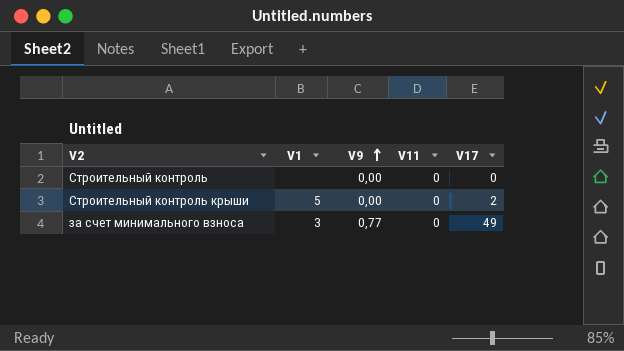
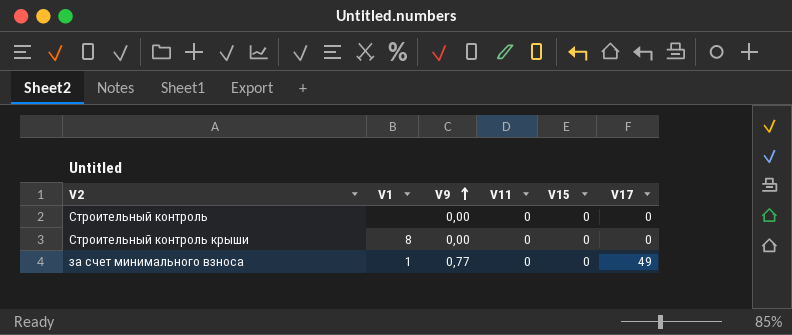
column V15 | position: none -> 5
Строительный контроль крыши | V1: 5 -> 8
Строительный контроль крыши | V17: 2 -> 0
за счет минимального взноса | V1: 3 -> 1

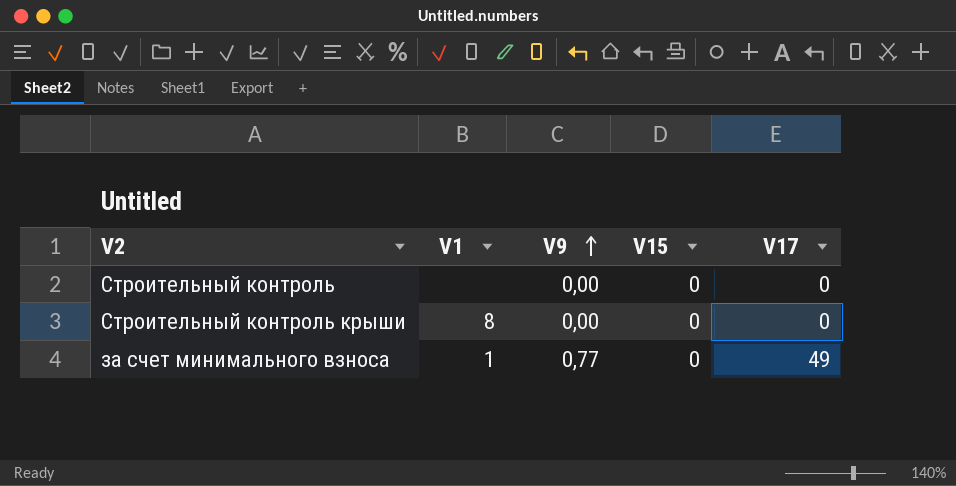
column V11 | position: 4 -> none

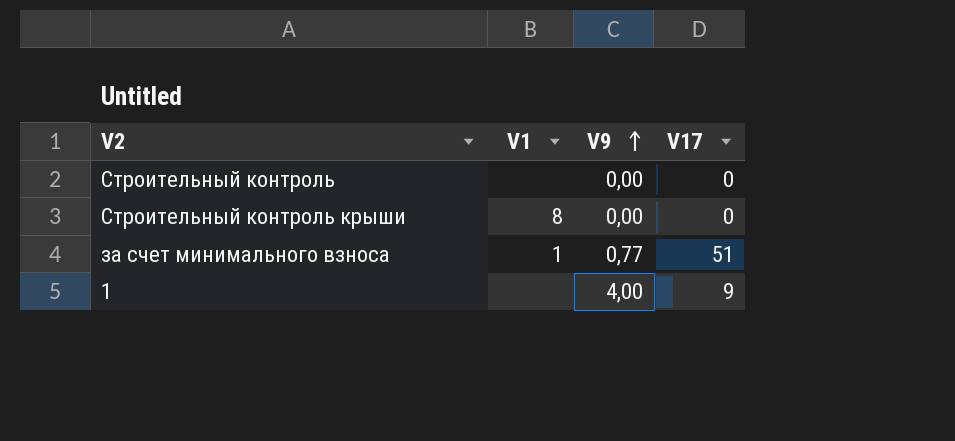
column V15 | position: 4 -> none
за счет минимального взноса | V17: 49 -> 51
row 1: none -> none | 4,00 | 9

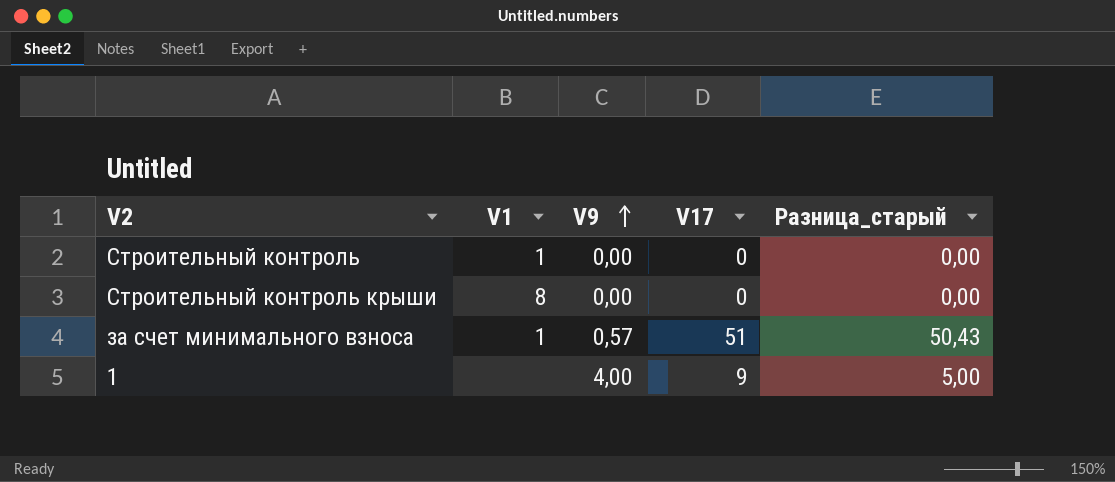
column Разница_старый | formula: none -> [V17] - [V9]
Строительный контроль | V1: none -> 1
за счет минимального взноса | V9: 0,77 -> 0,57

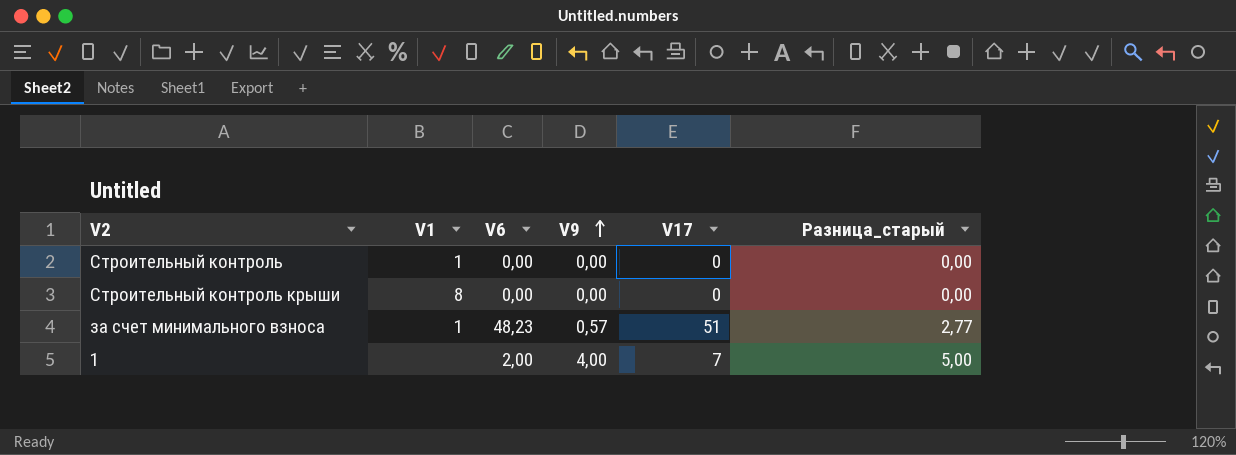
column V6 | position: none -> 3
column Разница_старый | formula: [V17] - [V9] -> [V17] - [V6]
1 | V17: 9 -> 7

